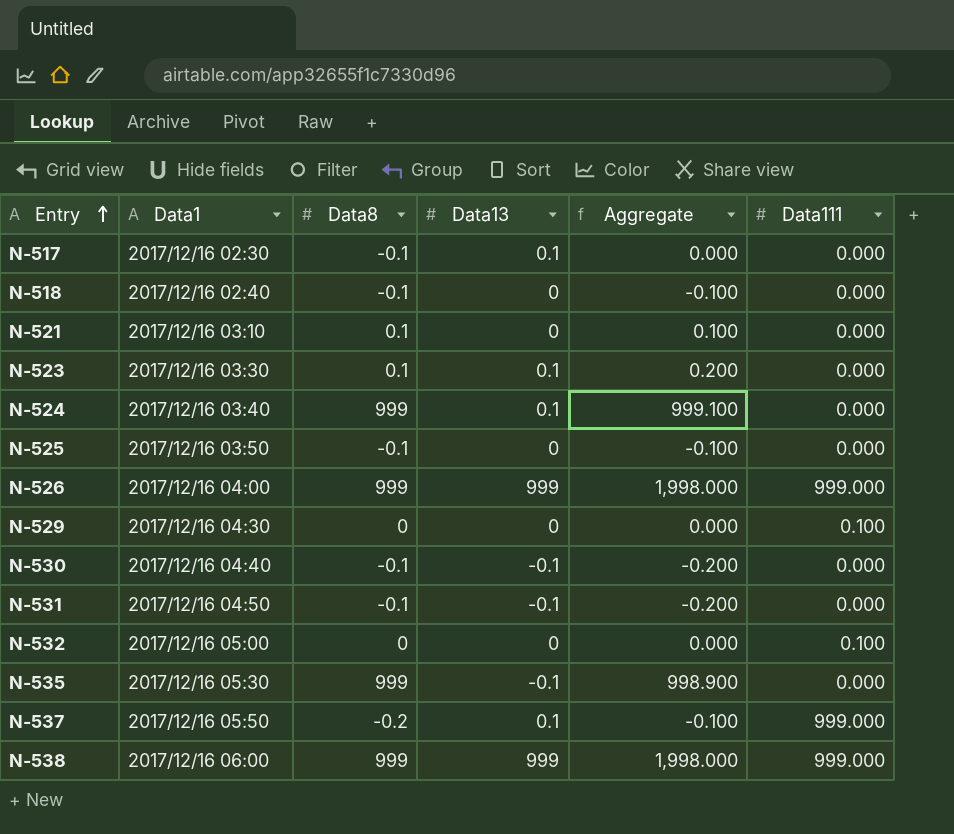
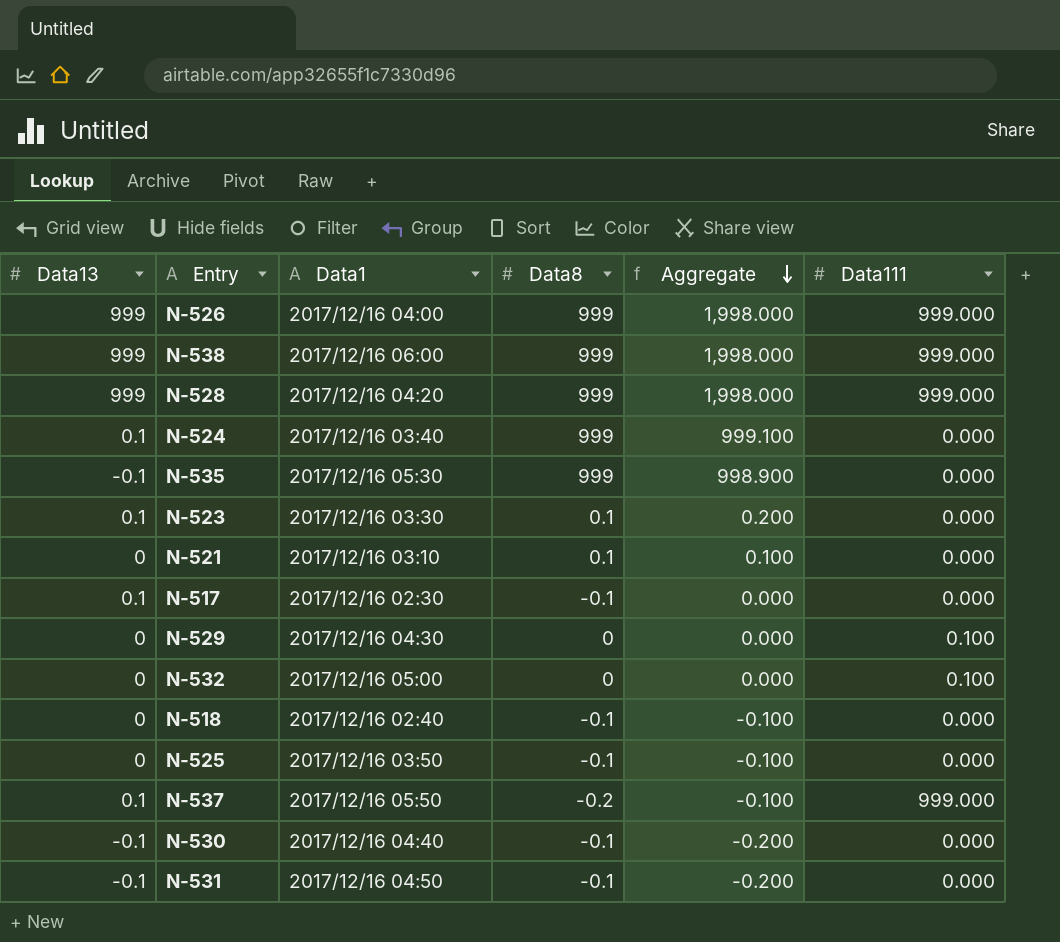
row order: Entry ascending -> Aggregate descending
column Data13 | position: 4 -> 1
row N-528: none -> 999 | 2017/12/16 04:20 | 999 | 1,998.000 | 999.000

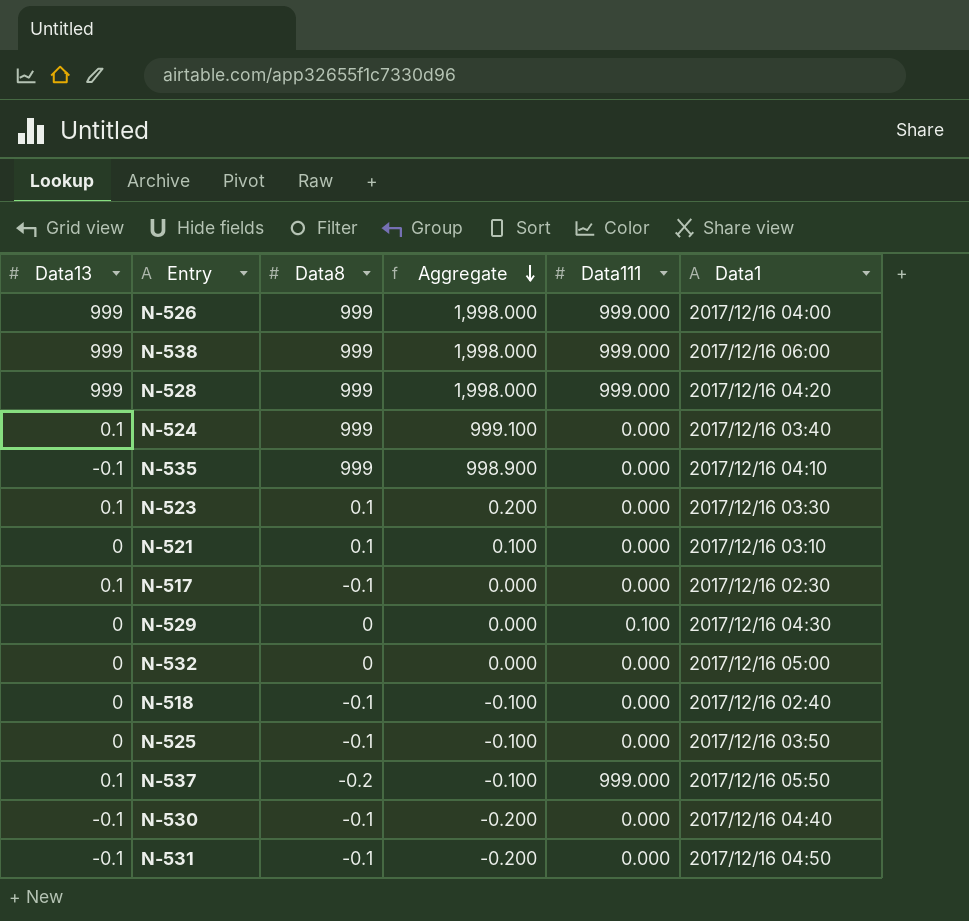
column Data1 | position: 3 -> 6
N-535 | Data1: 2017/12/16 05:30 -> 2017/12/16 04:10
N-532 | Data111: 0.100 -> 0.000

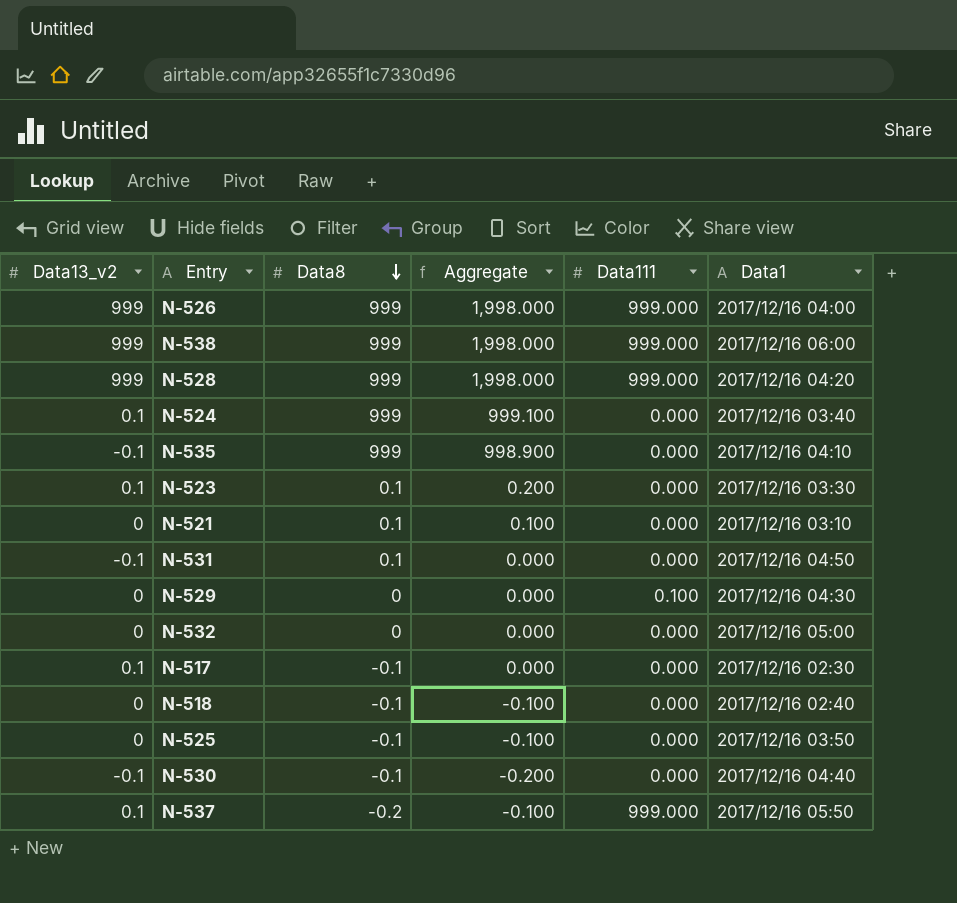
row order: Aggregate descending -> Data8 descending
column name: Data13 -> Data13_v2
N-531 | Data8: -0.1 -> 0.1
N-531 | Aggregate: -0.200 -> 0.000

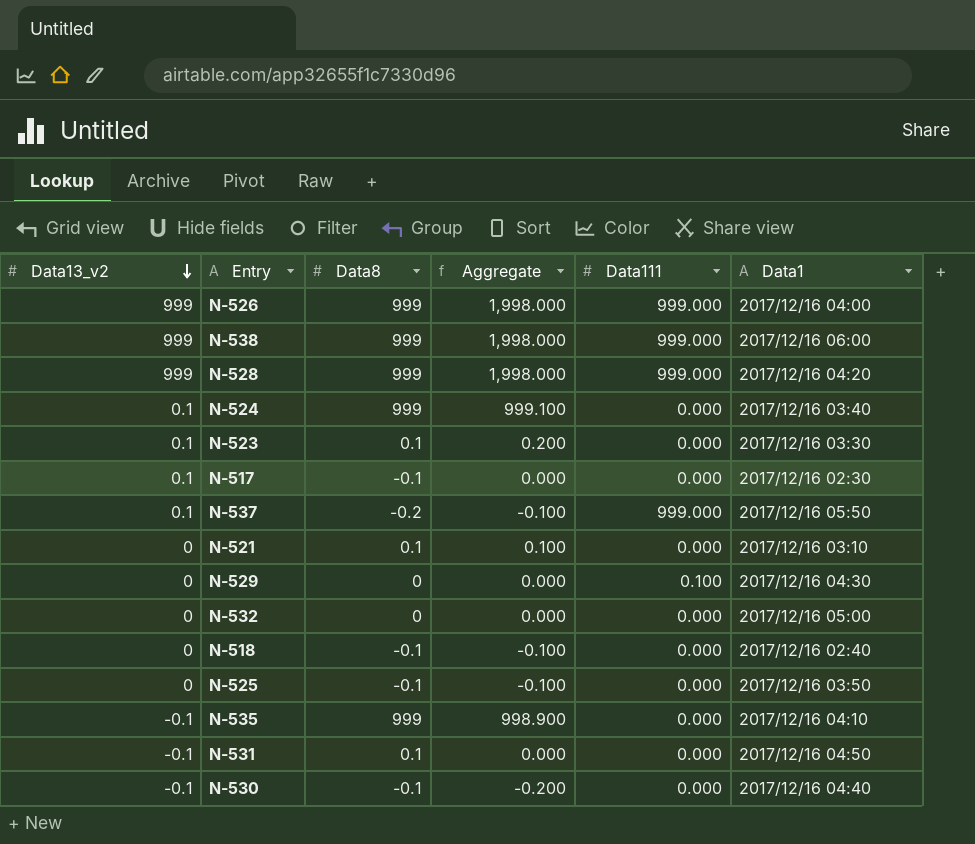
row order: Data8 descending -> Data13_v2 descending

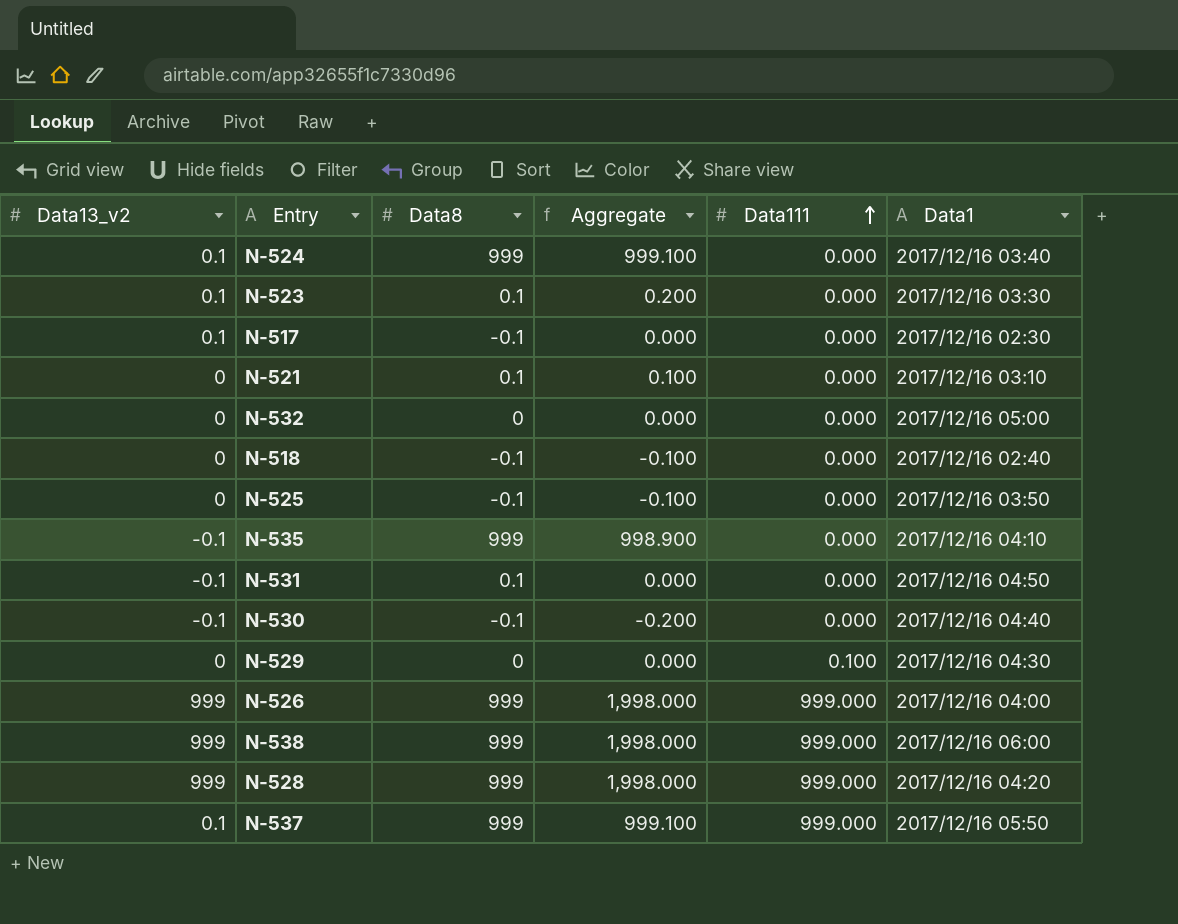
row order: Data13_v2 descending -> Data111 ascending
N-537 | Data8: -0.2 -> 999
N-537 | Aggregate: -0.100 -> 999.100

